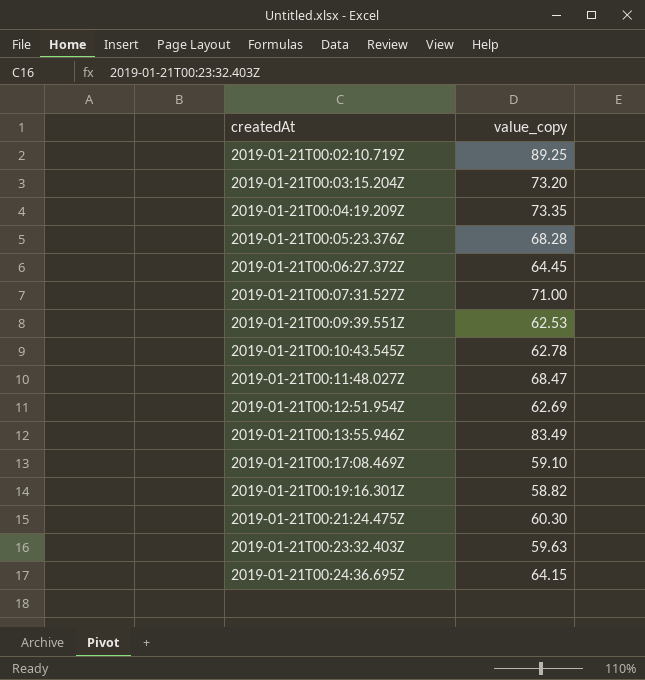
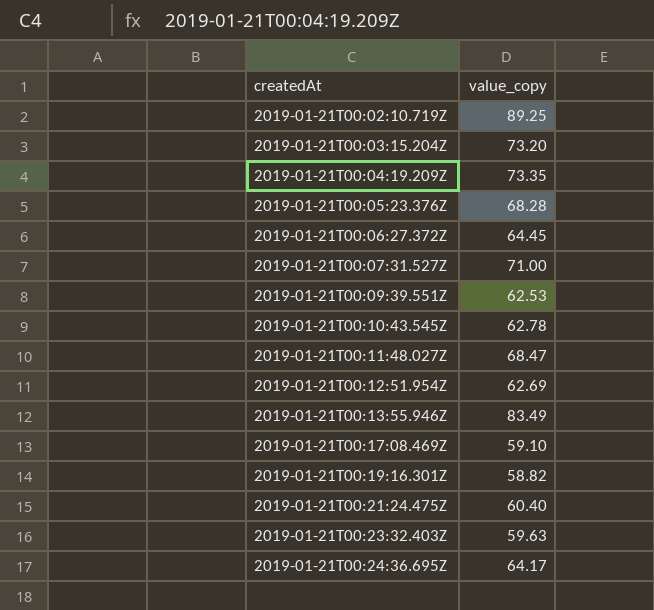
2019-01-21T00:21:24.475Z | value_copy: 60.30 -> 60.40
2019-01-21T00:24:36.695Z | value_copy: 64.15 -> 64.17

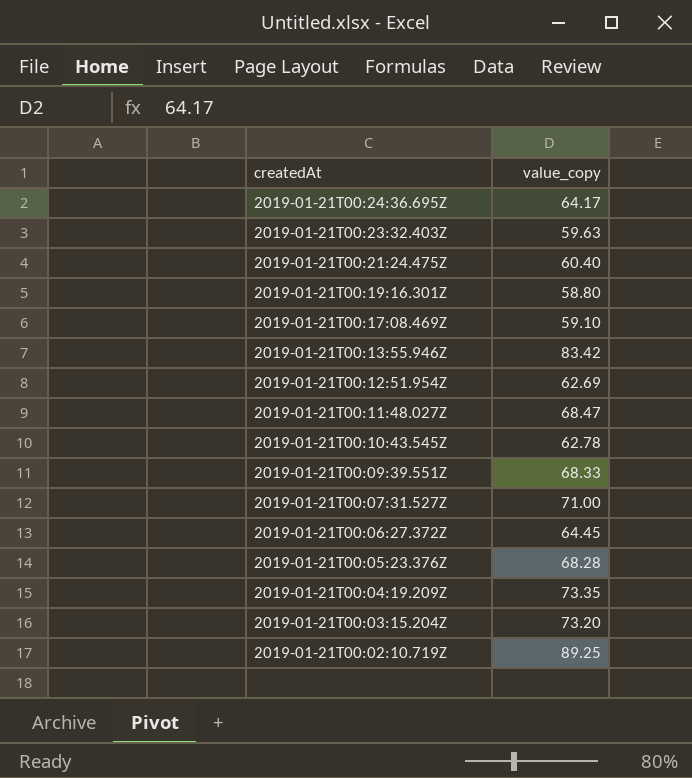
row order: createdAt ascending -> createdAt descending
2019-01-21T00:19:16.301Z | value_copy: 58.82 -> 58.80
2019-01-21T00:13:55.946Z | value_copy: 83.49 -> 83.42
2019-01-21T00:09:39.551Z | value_copy: 62.53 -> 68.33

